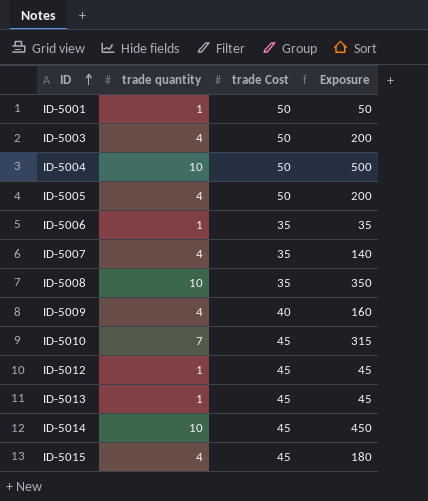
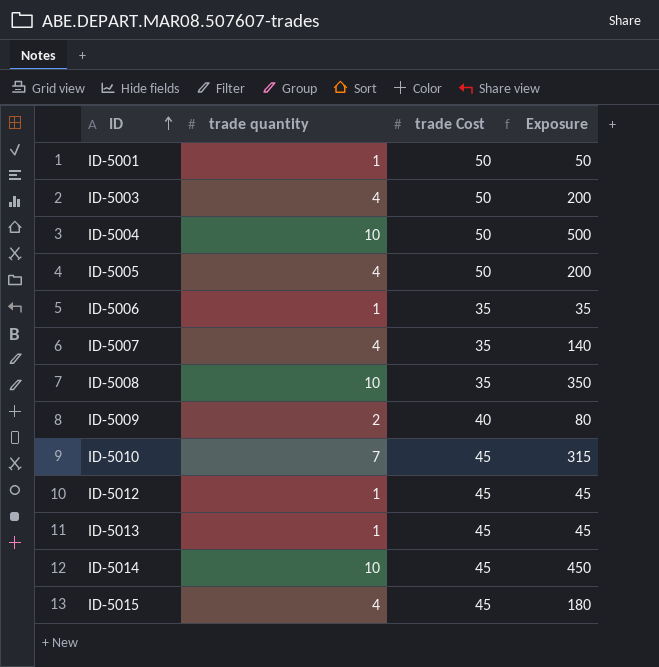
ID-5009 | trade quantity: 4 -> 2
ID-5009 | Exposure: 160 -> 80

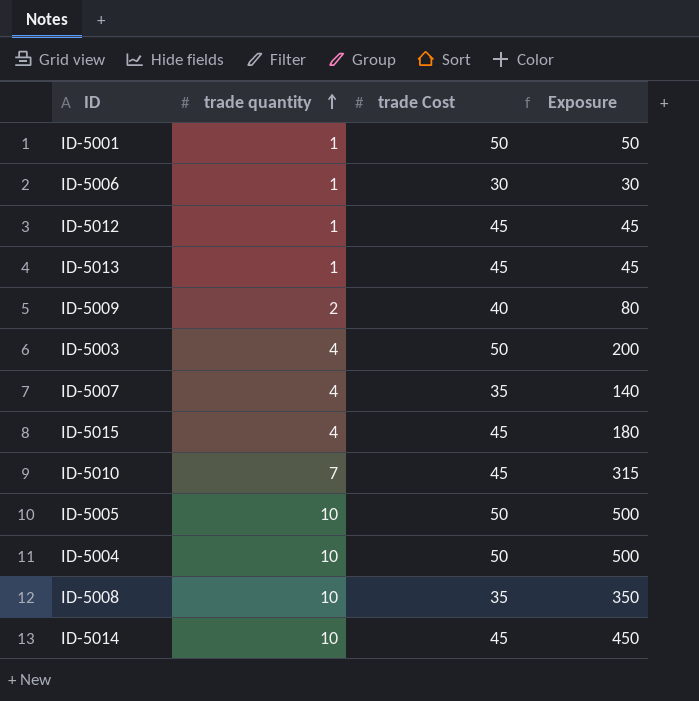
row order: ID ascending -> trade quantity ascending
ID-5006 | trade Cost: 35 -> 30
ID-5006 | Exposure: 35 -> 30
ID-5005 | trade quantity: 4 -> 10
ID-5005 | Exposure: 200 -> 500

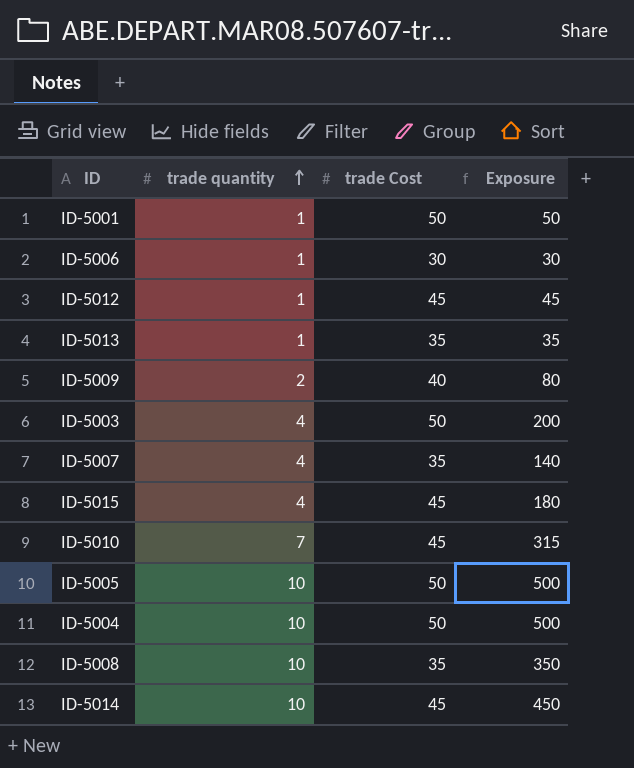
ID-5013 | trade Cost: 45 -> 35
ID-5013 | Exposure: 45 -> 35

